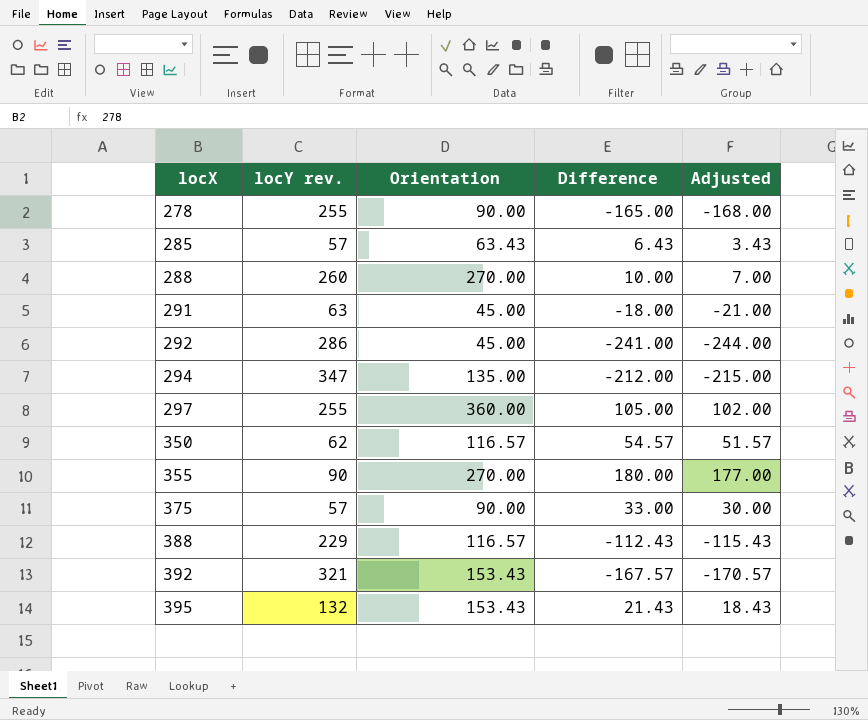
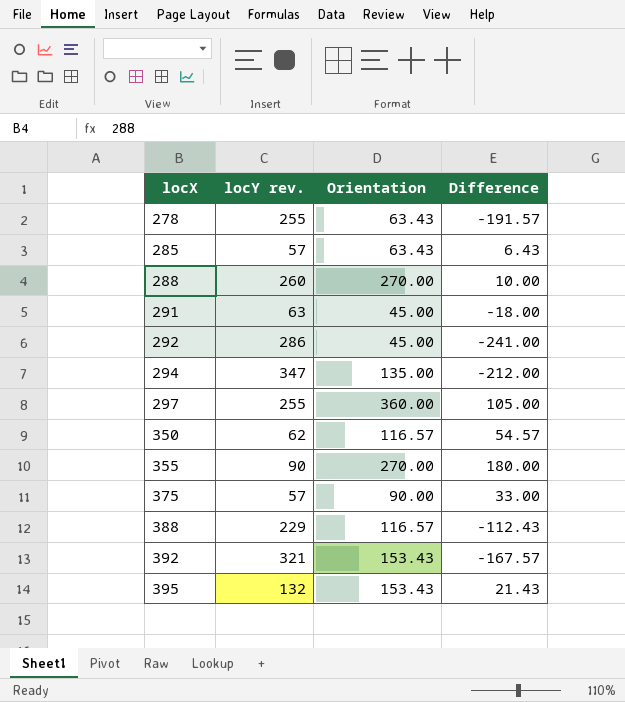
column Adjusted | formula: [Difference] - 3 -> none
278 | Orientation: 90.00 -> 63.43
278 | Difference: -165.00 -> -191.57

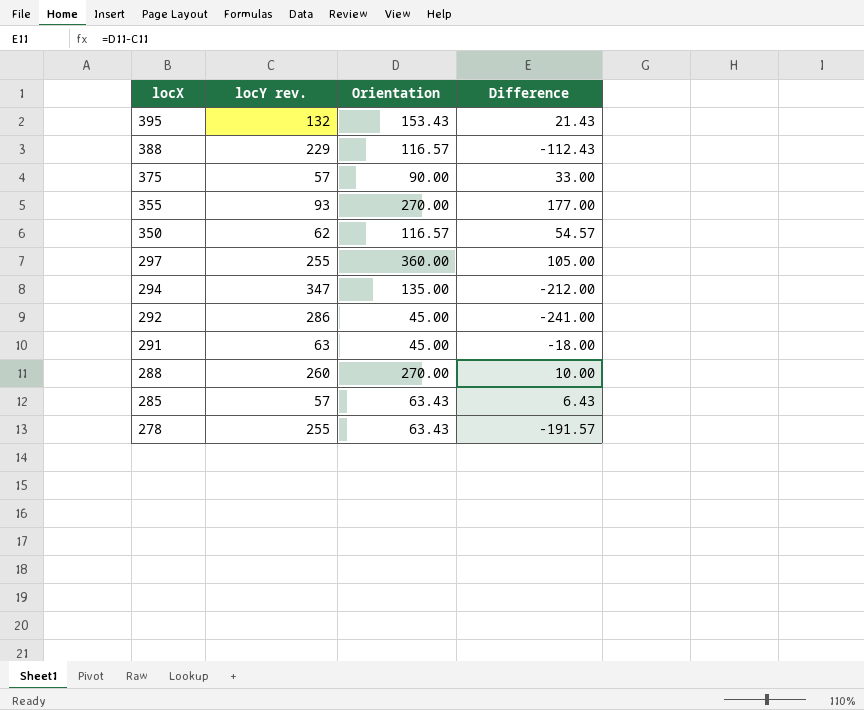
row order: locX ascending -> locX descending
row 392: 321 | 153.43 | -167.57 -> none
355 | locY rev.: 90 -> 93
355 | Difference: 180.00 -> 177.00

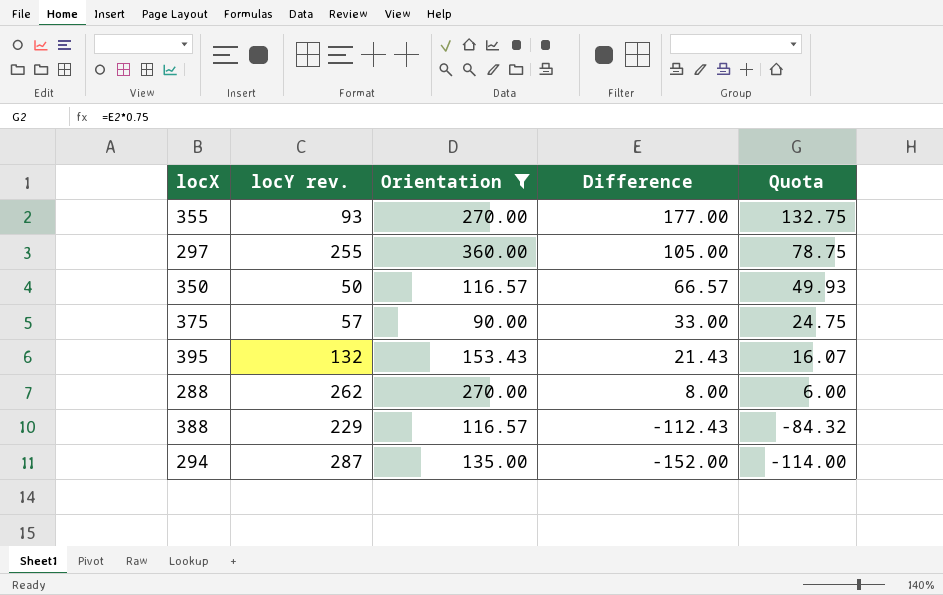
filter: none -> Orientation >= 90.00
row order: locX descending -> Difference descending
column Quota | formula: none -> [Difference] * 0.75
350 | locY rev.: 62 -> 50
350 | Difference: 54.57 -> 66.57
288 | locY rev.: 260 -> 262
288 | Difference: 10.00 -> 8.00
294 | locY rev.: 347 -> 287
294 | Difference: -212.00 -> -152.00

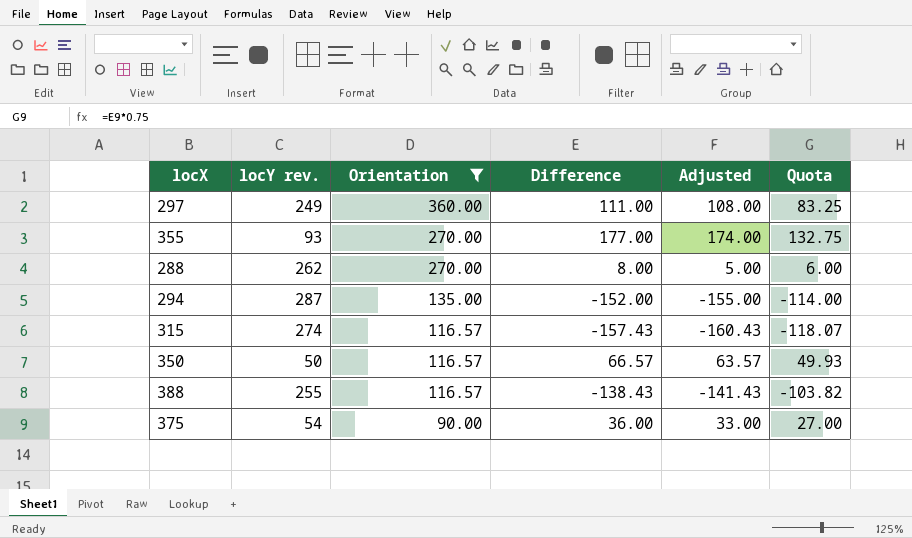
row order: Difference descending -> Orientation descending
column Adjusted | formula: none -> [Difference] - 3
row 395: 132 | 153.43 | 21.43 | 16.07 -> none
297 | locY rev.: 255 -> 249
297 | Difference: 105.00 -> 111.00
297 | Quota: 78.75 -> 83.25
row 315: none -> 274 | 116.57 | -157.43 | -160.43 | -118.07
388 | locY rev.: 229 -> 255
388 | Difference: -112.43 -> -138.43
388 | Quota: -84.32 -> -103.82
375 | locY rev.: 57 -> 54
375 | Difference: 33.00 -> 36.00
375 | Quota: 24.75 -> 27.00

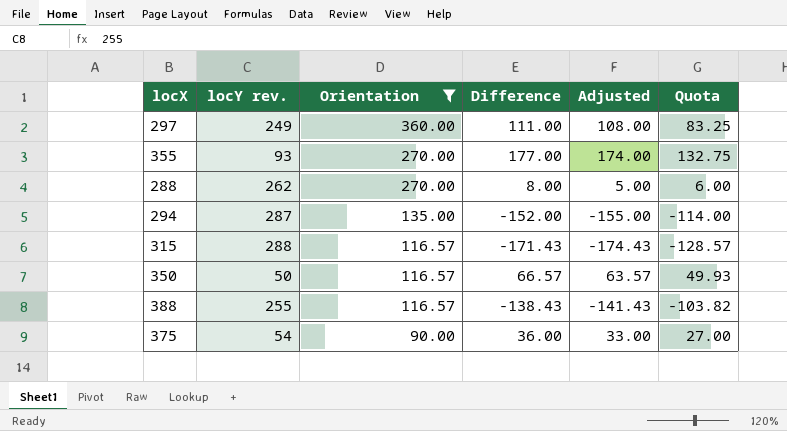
315 | locY rev.: 274 -> 288
315 | Difference: -157.43 -> -171.43
315 | Adjusted: -160.43 -> -174.43
315 | Quota: -118.07 -> -128.57

